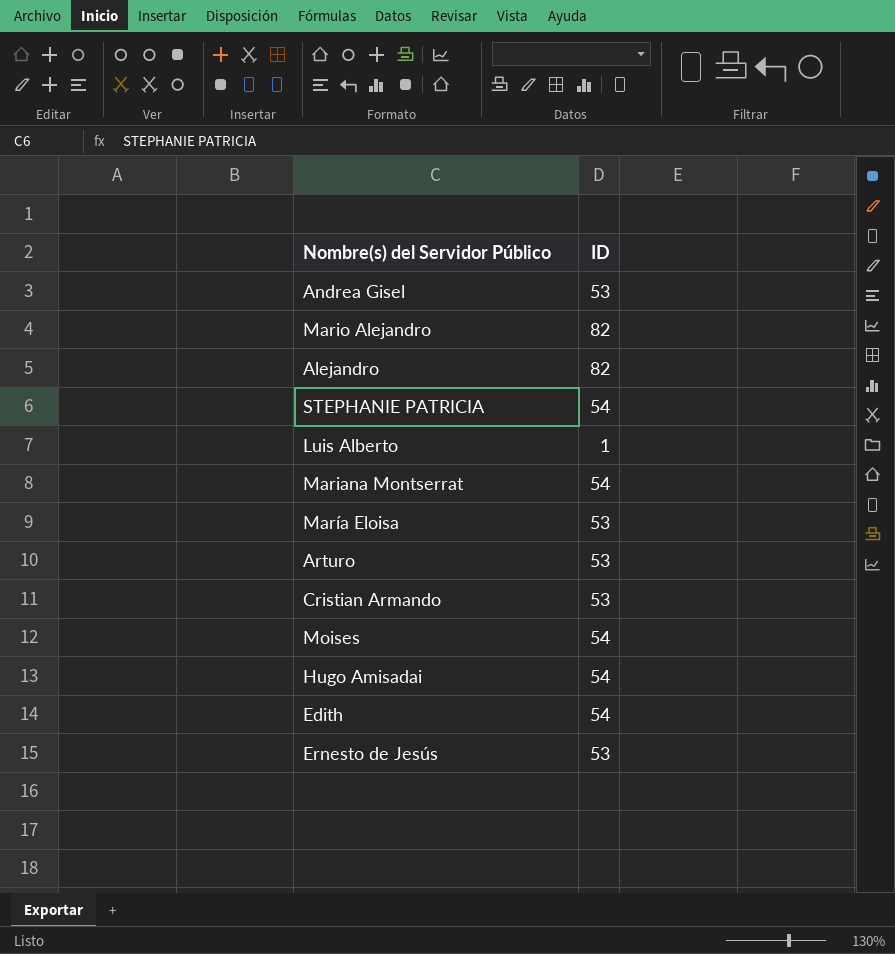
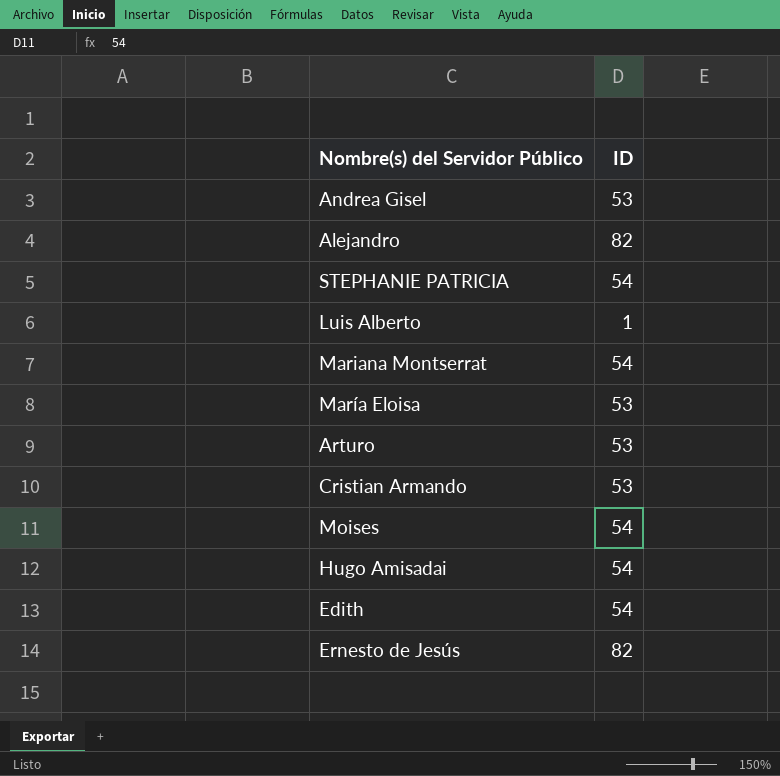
row Mario Alejandro: 82 -> none
Ernesto de Jesús | ID: 53 -> 82

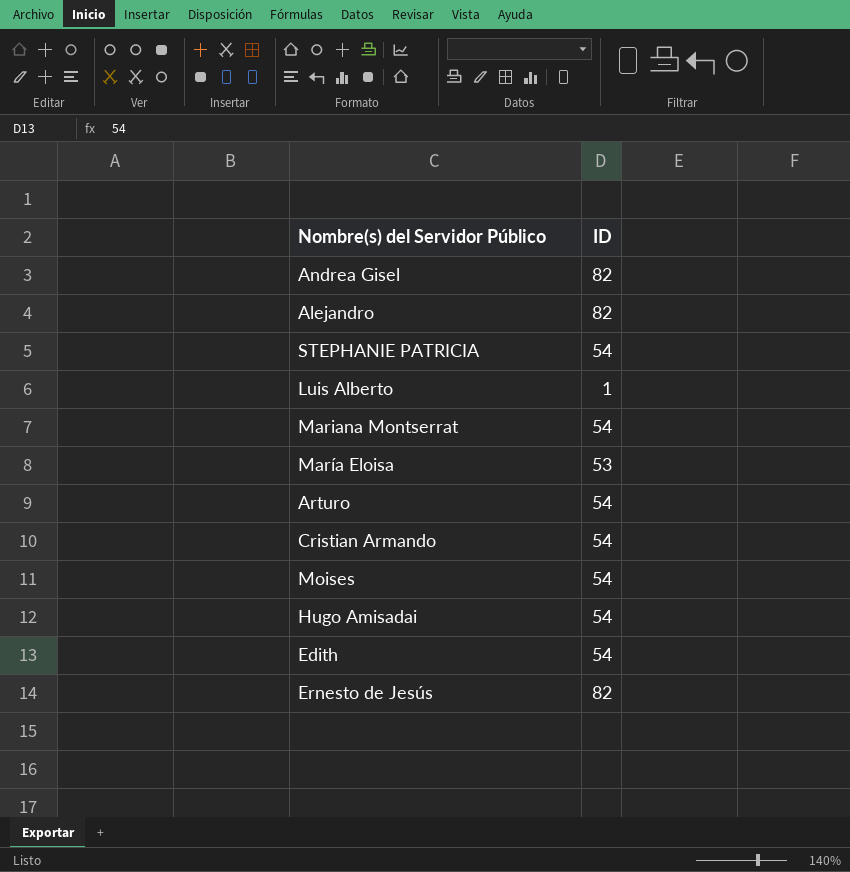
Andrea Gisel | ID: 53 -> 82
Arturo | ID: 53 -> 54
Cristian Armando | ID: 53 -> 54

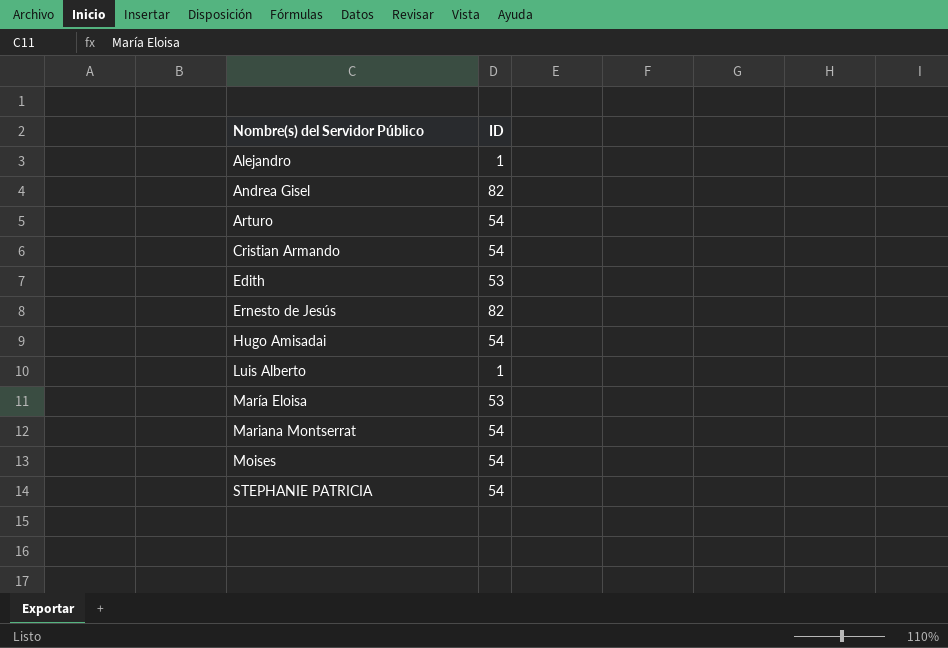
row order: none -> Nombre(s) del Servidor Público ascending
Alejandro | ID: 82 -> 1
Edith | ID: 54 -> 53

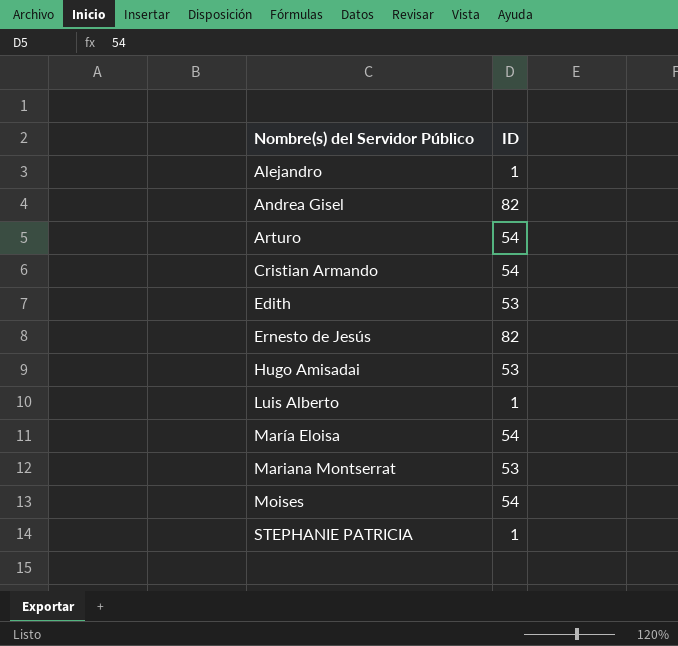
Hugo Amisadai | ID: 54 -> 53
María Eloisa | ID: 53 -> 54
Mariana Montserrat | ID: 54 -> 53
STEPHANIE PATRICIA | ID: 54 -> 1

